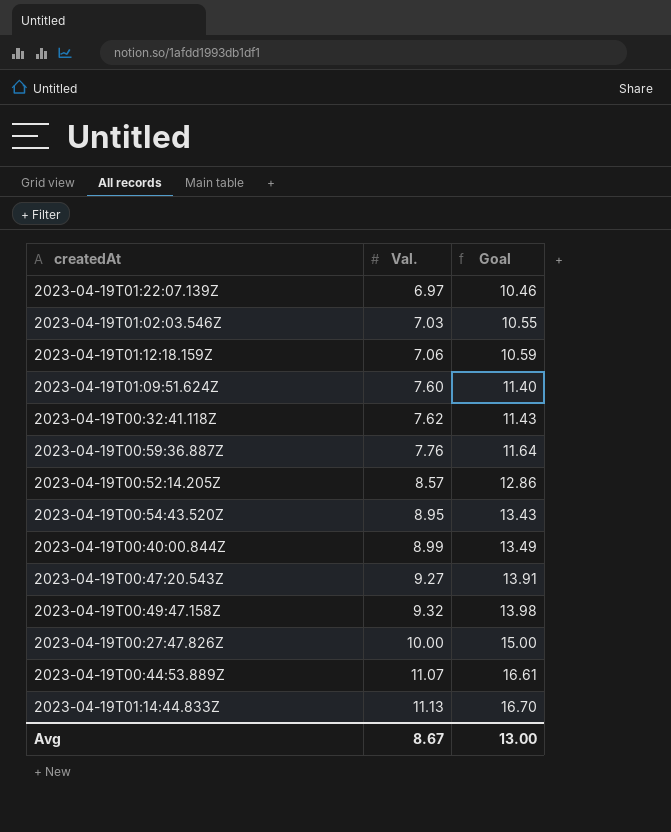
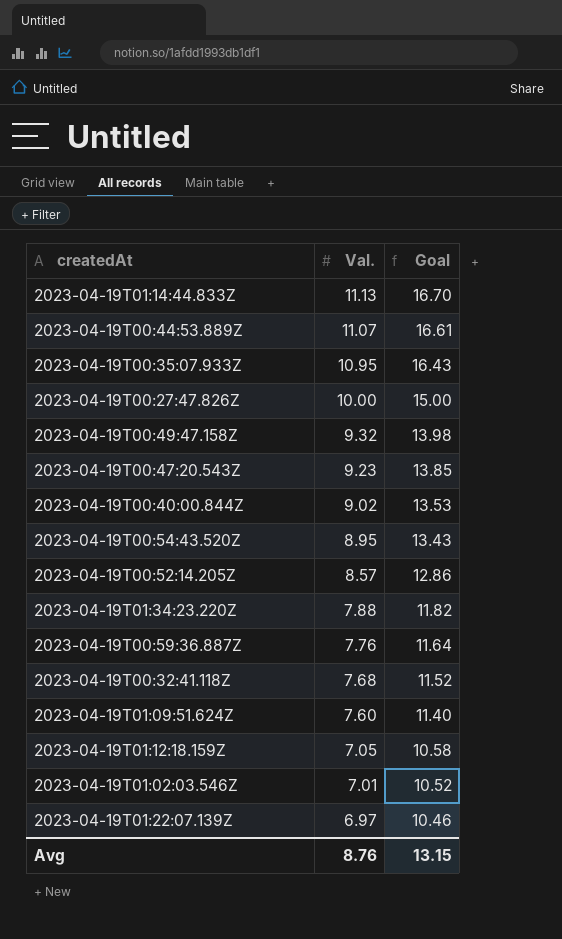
row order: Val. ascending -> Val. descending
row 2023-04-19T00:35:07.933Z: none -> 10.95 | 16.43
2023-04-19T00:47:20.543Z | Val.: 9.27 -> 9.23
2023-04-19T00:47:20.543Z | Goal: 13.91 -> 13.85
2023-04-19T00:40:00.844Z | Val.: 8.99 -> 9.02
2023-04-19T00:40:00.844Z | Goal: 13.49 -> 13.53
row 2023-04-19T01:34:23.220Z: none -> 7.88 | 11.82
2023-04-19T00:32:41.118Z | Val.: 7.62 -> 7.68
2023-04-19T00:32:41.118Z | Goal: 11.43 -> 11.52
2023-04-19T01:12:18.159Z | Val.: 7.06 -> 7.05
2023-04-19T01:12:18.159Z | Goal: 10.59 -> 10.58
2023-04-19T01:02:03.546Z | Val.: 7.03 -> 7.01
2023-04-19T01:02:03.546Z | Goal: 10.55 -> 10.52
Avg | Val.: 8.67 -> 8.76
Avg | Goal: 13.00 -> 13.15

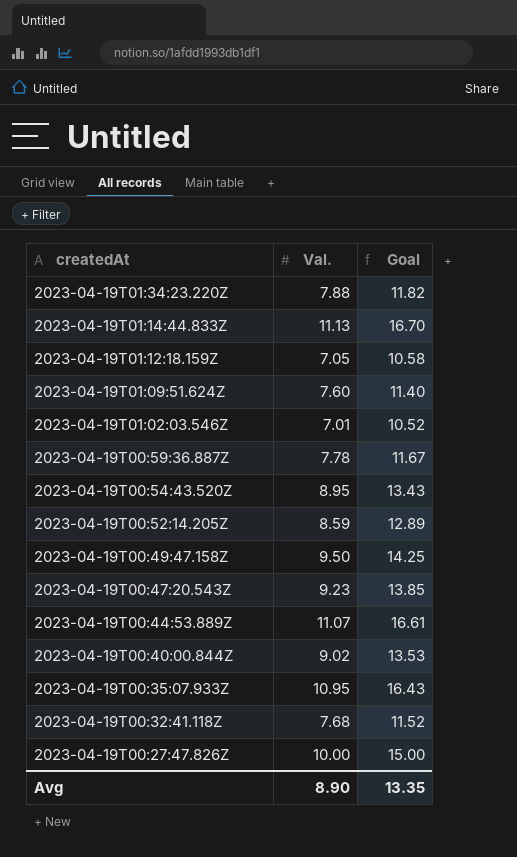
row order: Val. descending -> createdAt descending
row 2023-04-19T01:22:07.139Z: 6.97 | 10.46 -> none
2023-04-19T00:59:36.887Z | Val.: 7.76 -> 7.78
2023-04-19T00:59:36.887Z | Goal: 11.64 -> 11.67
2023-04-19T00:52:14.205Z | Val.: 8.57 -> 8.59
2023-04-19T00:52:14.205Z | Goal: 12.86 -> 12.89
2023-04-19T00:49:47.158Z | Val.: 9.32 -> 9.50
2023-04-19T00:49:47.158Z | Goal: 13.98 -> 14.25
Avg | Val.: 8.76 -> 8.90
Avg | Goal: 13.15 -> 13.35

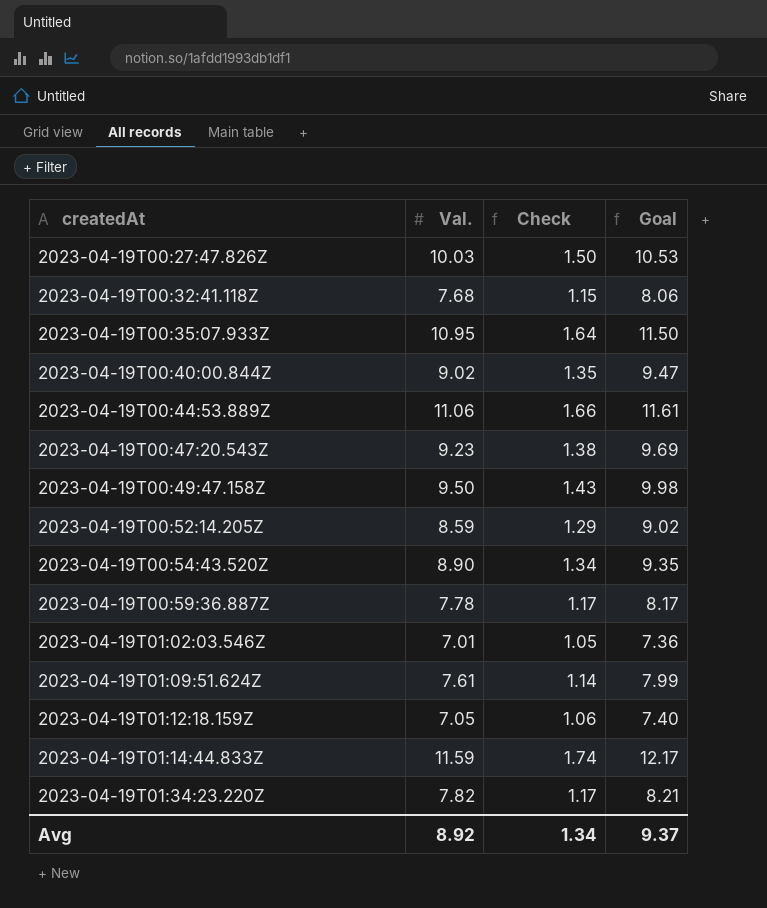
row order: createdAt descending -> createdAt ascending
column Check | formula: none -> [Val.] * 0.15
column Goal | formula: [Val.] * 1.5 -> [Val.] * 1.05
2023-04-19T00:27:47.826Z | Val.: 10.00 -> 10.03
2023-04-19T00:44:53.889Z | Val.: 11.07 -> 11.06
2023-04-19T00:54:43.520Z | Val.: 8.95 -> 8.90
2023-04-19T01:09:51.624Z | Val.: 7.60 -> 7.61
2023-04-19T01:14:44.833Z | Val.: 11.13 -> 11.59
2023-04-19T01:34:23.220Z | Val.: 7.88 -> 7.82
Avg | Val.: 8.90 -> 8.92
Avg | Goal: 13.35 -> 9.37

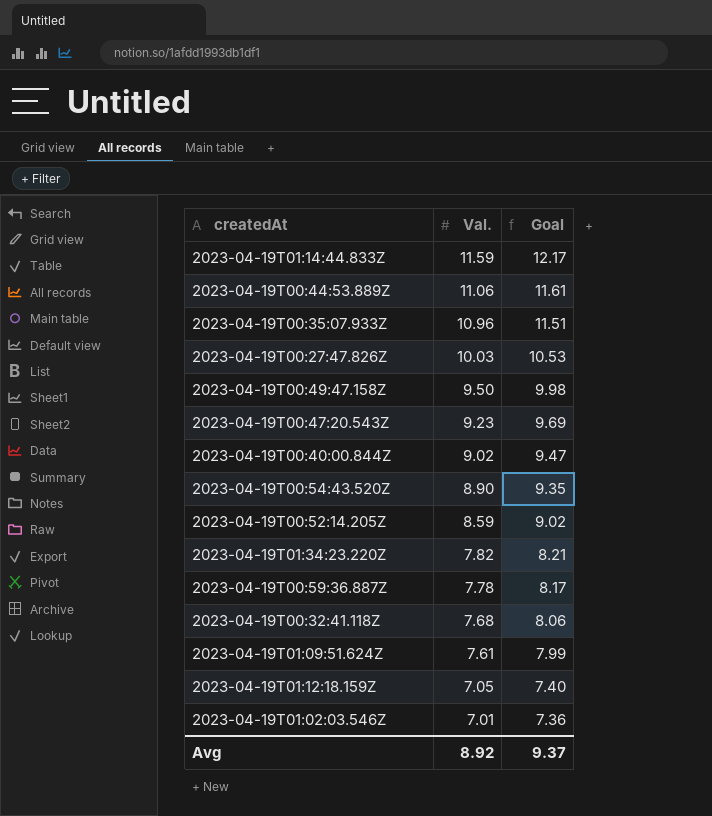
row order: createdAt ascending -> Val. descending
column Check | formula: [Val.] * 0.15 -> none
2023-04-19T00:35:07.933Z | Val.: 10.95 -> 10.96
2023-04-19T00:35:07.933Z | Goal: 11.50 -> 11.51

